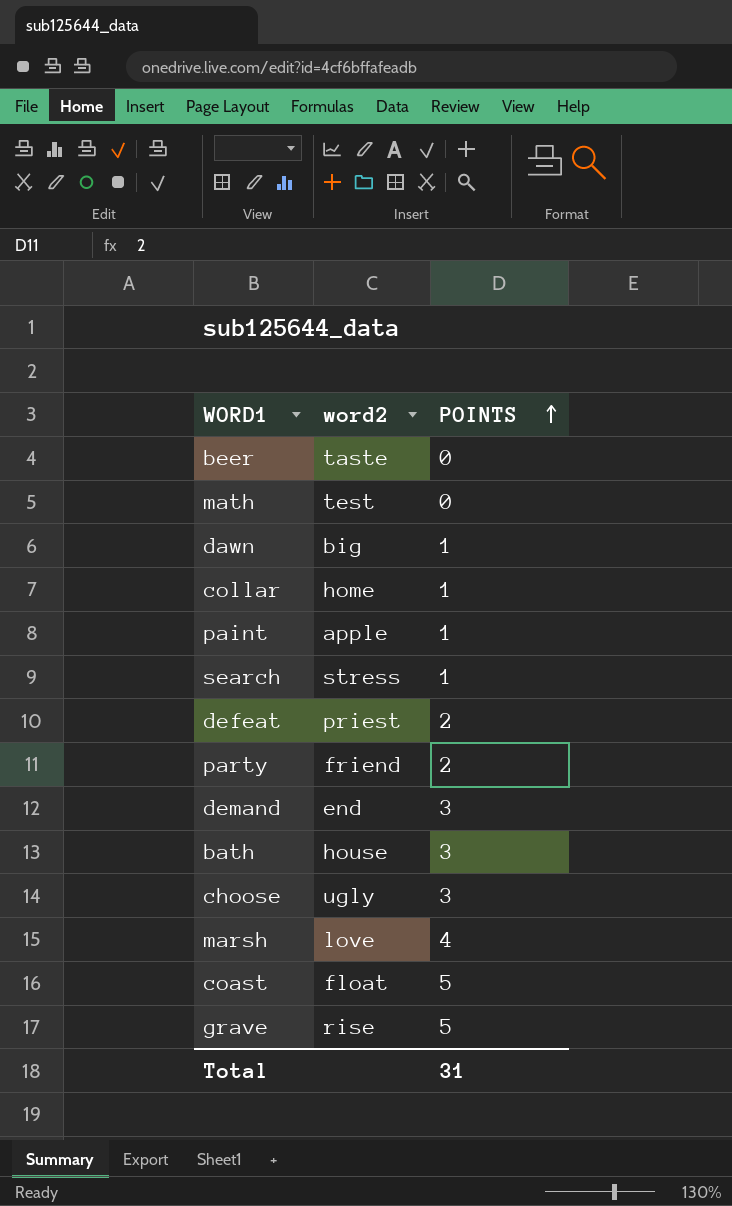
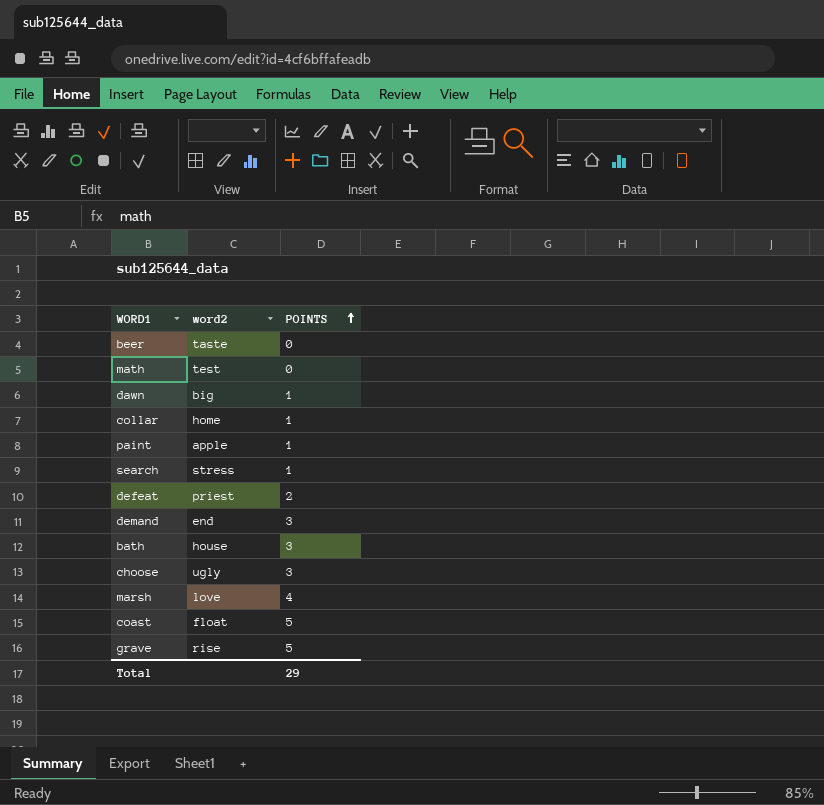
row party: friend | 2 -> none
Total | POINTS: 31 -> 29

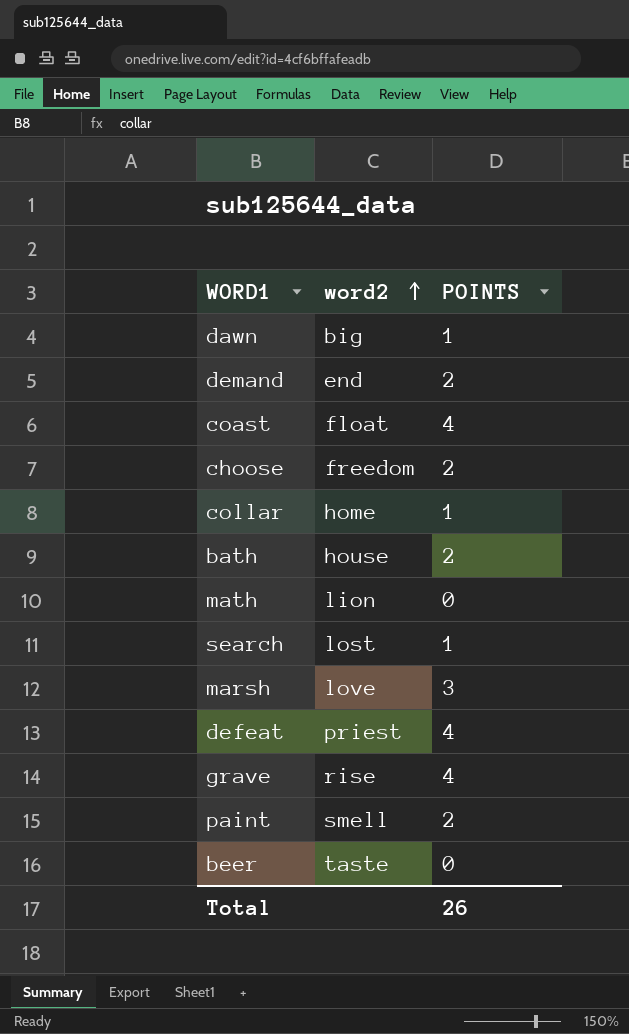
row order: POINTS ascending -> word2 ascending
demand | POINTS: 3 -> 2
coast | POINTS: 5 -> 4
choose | word2: ugly -> freedom
choose | POINTS: 3 -> 2
bath | POINTS: 3 -> 2
math | word2: test -> lion
search | word2: stress -> lost
marsh | POINTS: 4 -> 3
defeat | POINTS: 2 -> 4
grave | POINTS: 5 -> 4
paint | word2: apple -> smell
paint | POINTS: 1 -> 2
Total | POINTS: 29 -> 26

